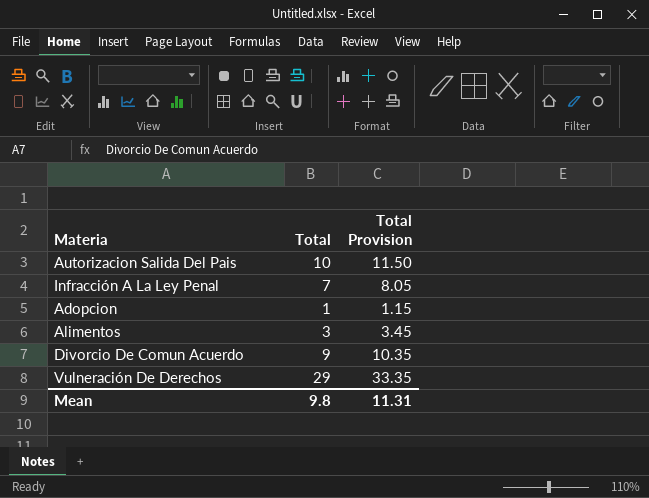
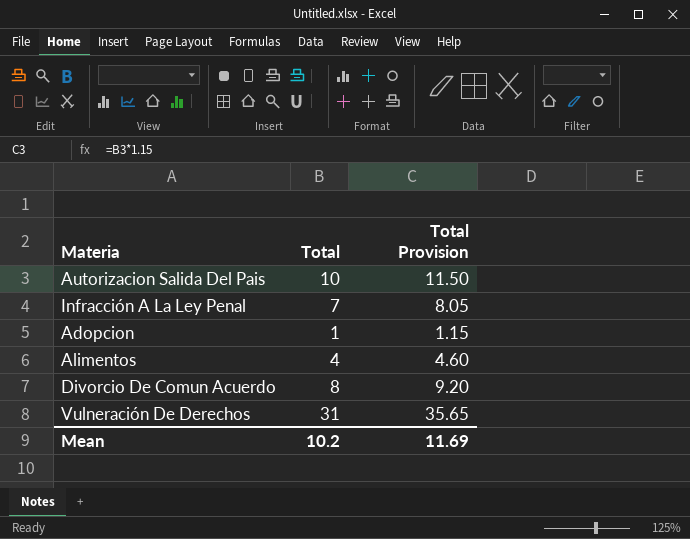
Alimentos | Total: 3 -> 4
Alimentos | Total Provision: 3.45 -> 4.60
Divorcio De Comun Acuerdo | Total: 9 -> 8
Divorcio De Comun Acuerdo | Total Provision: 10.35 -> 9.20
Vulneración De Derechos | Total: 29 -> 31
Vulneración De Derechos | Total Provision: 33.35 -> 35.65
Mean | Total: 9.8 -> 10.2
Mean | Total Provision: 11.31 -> 11.69

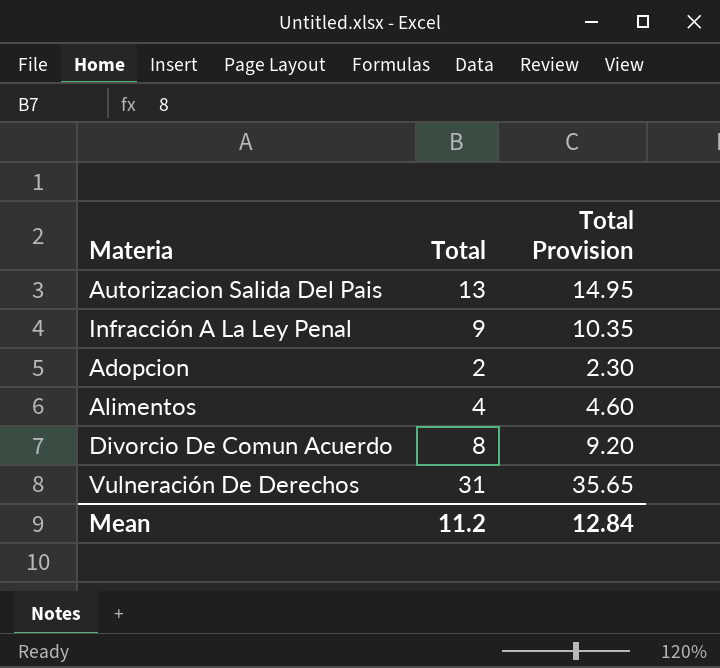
Autorizacion Salida Del Pais | Total: 10 -> 13
Autorizacion Salida Del Pais | Total Provision: 11.50 -> 14.95
Infracción A La Ley Penal | Total: 7 -> 9
Infracción A La Ley Penal | Total Provision: 8.05 -> 10.35
Adopcion | Total: 1 -> 2
Adopcion | Total Provision: 1.15 -> 2.30
Mean | Total: 10.2 -> 11.2
Mean | Total Provision: 11.69 -> 12.84

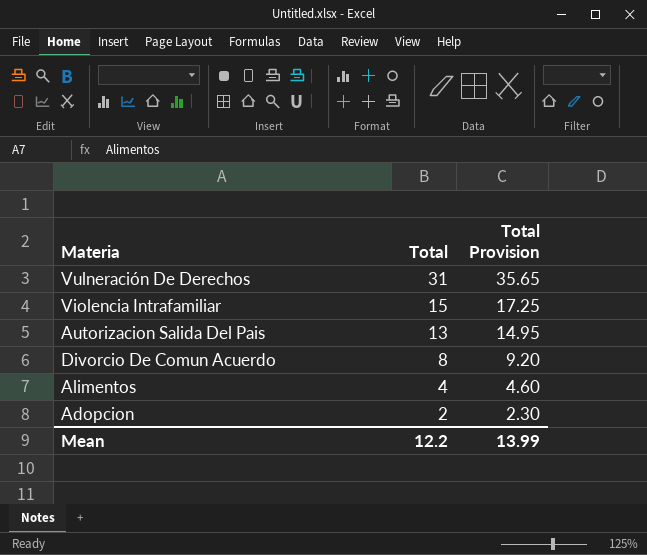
row order: none -> Total descending
row Infracción A La Ley Penal: 9 | 10.35 -> none
row Violencia Intrafamiliar: none -> 15 | 17.25
Mean | Total: 11.2 -> 12.2
Mean | Total Provision: 12.84 -> 13.99

